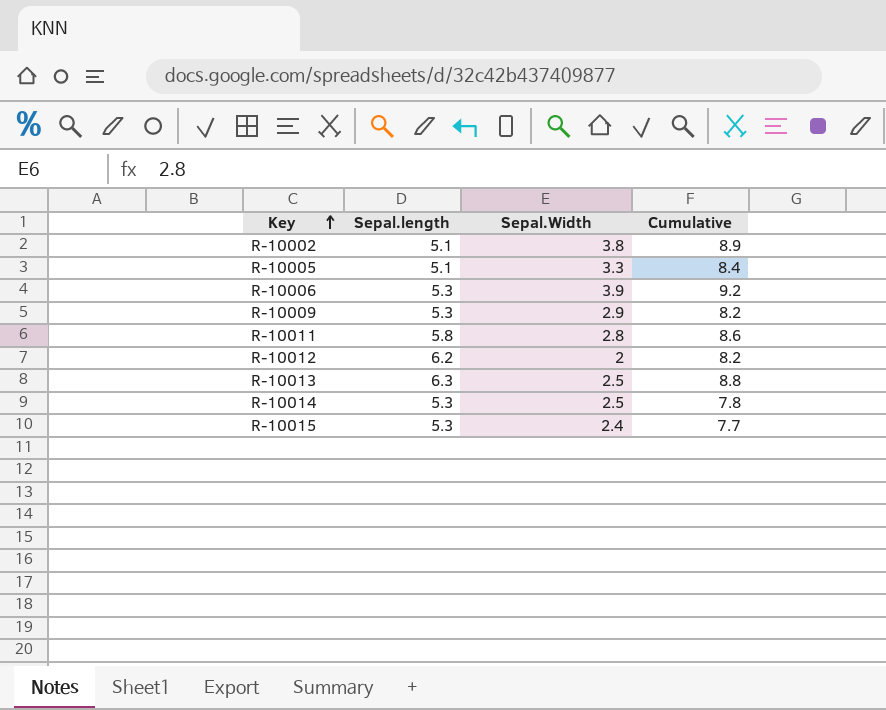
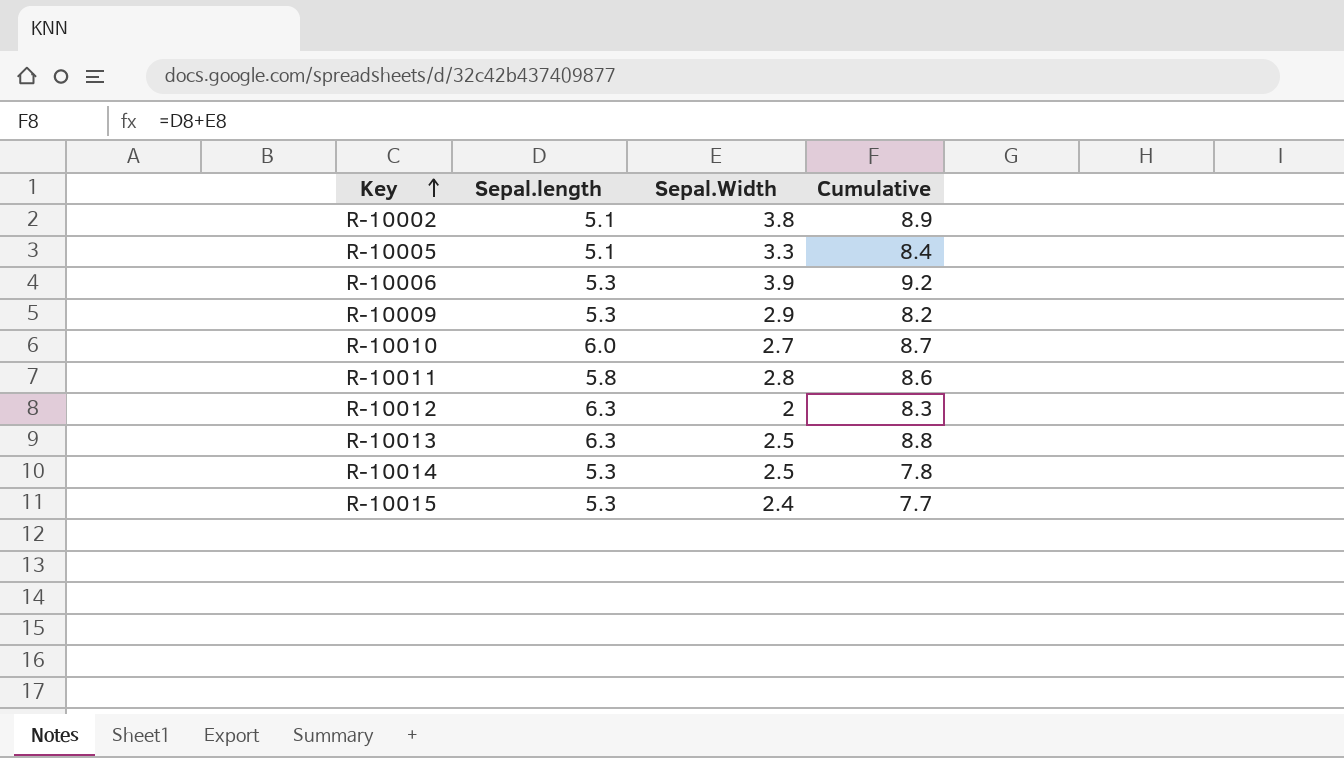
row R-10010: none -> 6.0 | 2.7 | 8.7
R-10012 | Sepal.length: 6.2 -> 6.3
R-10012 | Cumulative: 8.2 -> 8.3

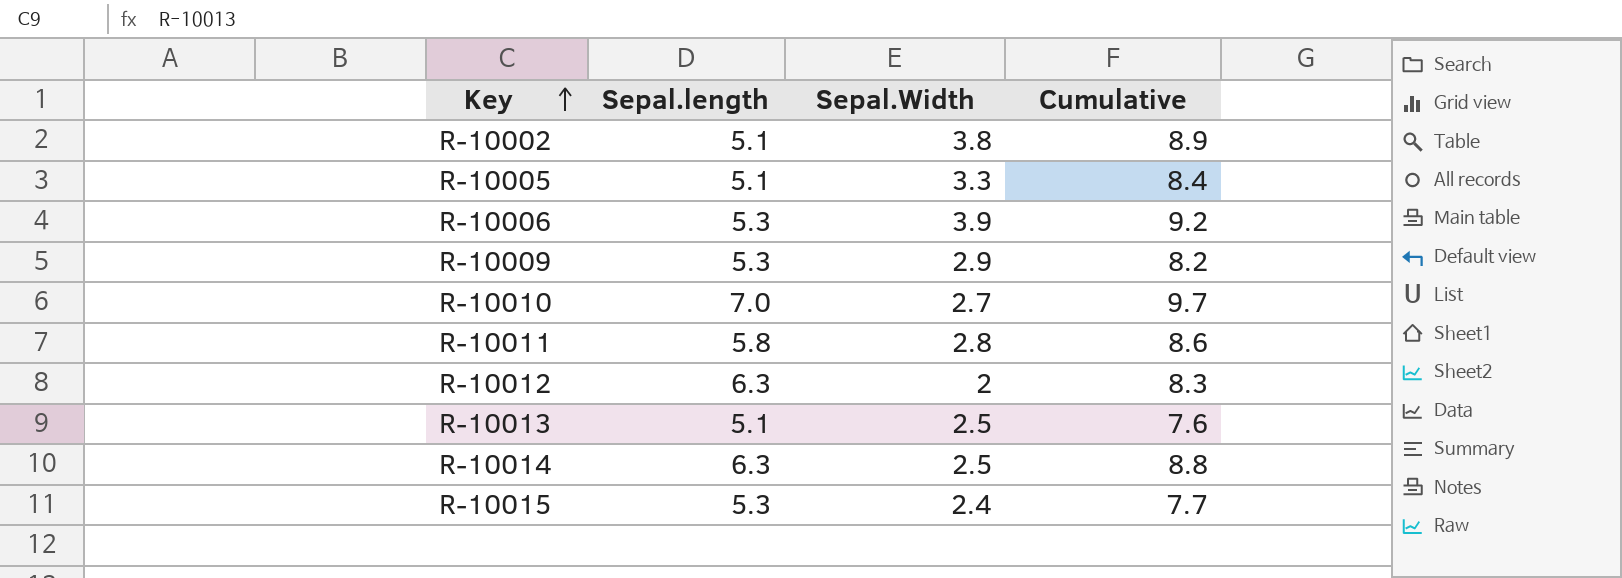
R-10010 | Sepal.length: 6.0 -> 7.0
R-10010 | Cumulative: 8.7 -> 9.7
R-10013 | Sepal.length: 6.3 -> 5.1
R-10013 | Cumulative: 8.8 -> 7.6
R-10014 | Sepal.length: 5.3 -> 6.3
R-10014 | Cumulative: 7.8 -> 8.8

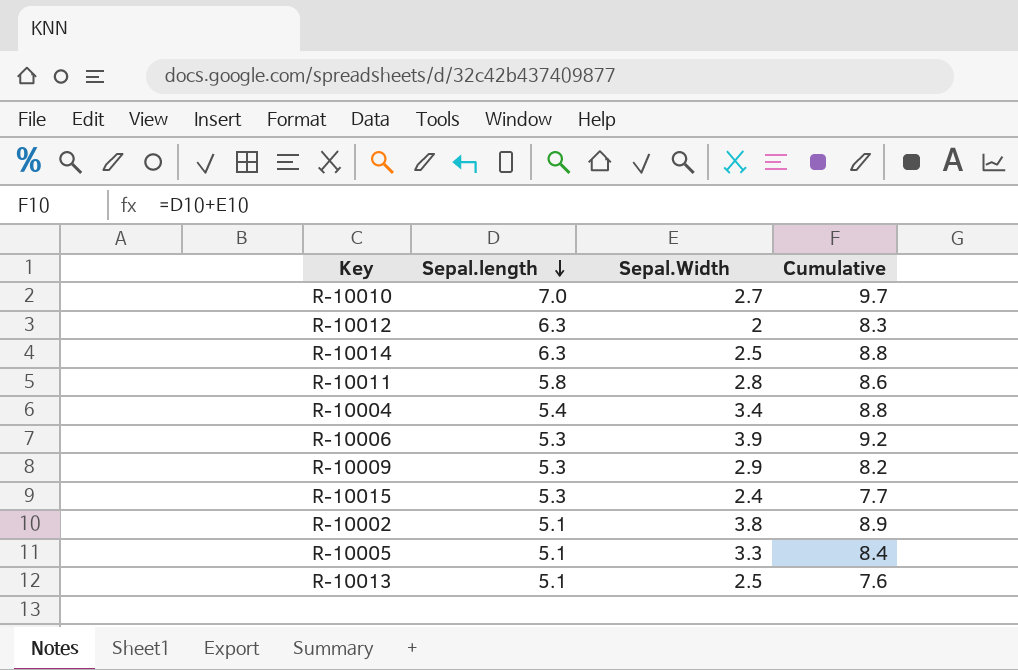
row order: Key ascending -> Sepal.length descending
row R-10004: none -> 5.4 | 3.4 | 8.8

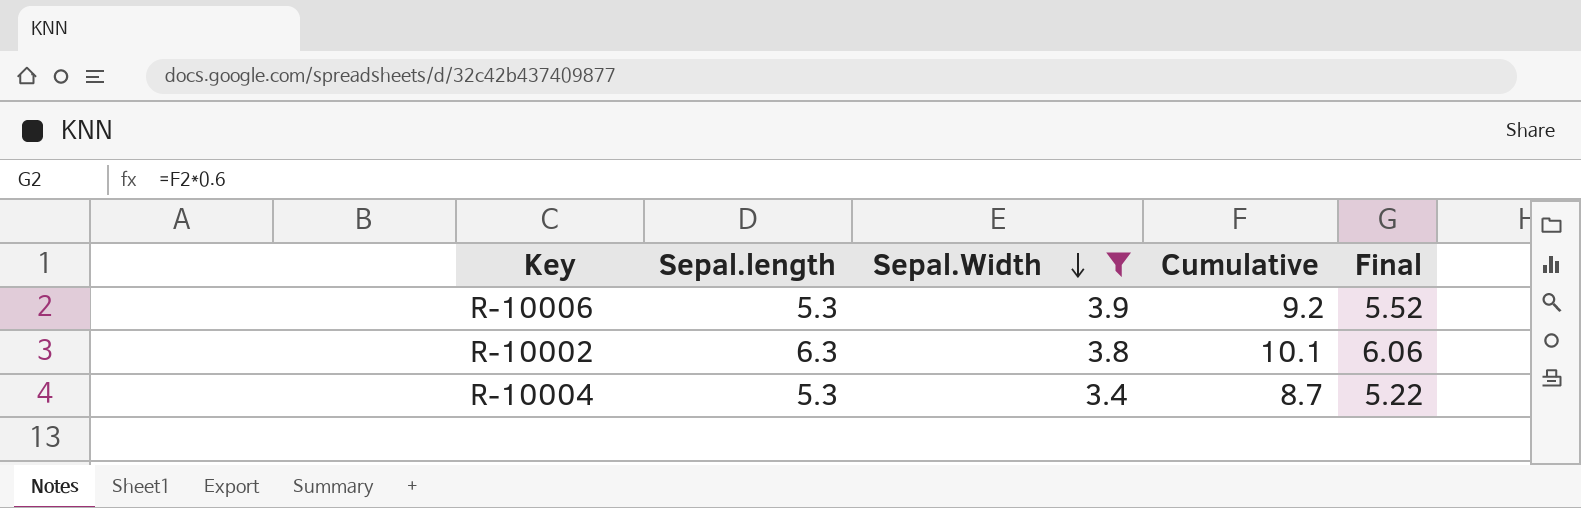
filter: none -> Sepal.Width >= 3.4
row order: Sepal.length descending -> Sepal.Width descending
column Final | formula: none -> [Cumulative] * 0.6
R-10002 | Sepal.length: 5.1 -> 6.3
R-10002 | Cumulative: 8.9 -> 10.1
R-10004 | Sepal.length: 5.4 -> 5.3
R-10004 | Cumulative: 8.8 -> 8.7

